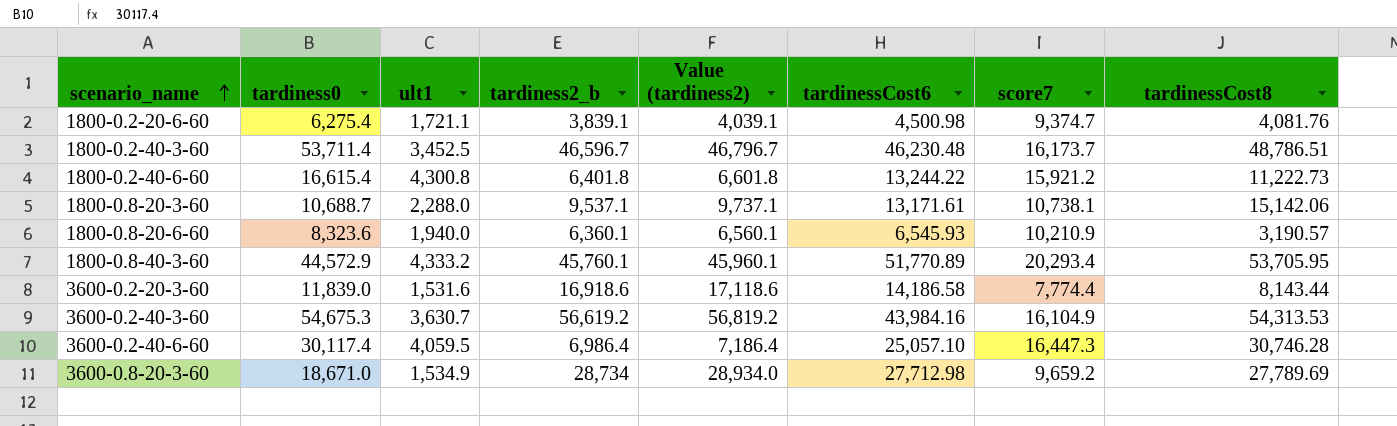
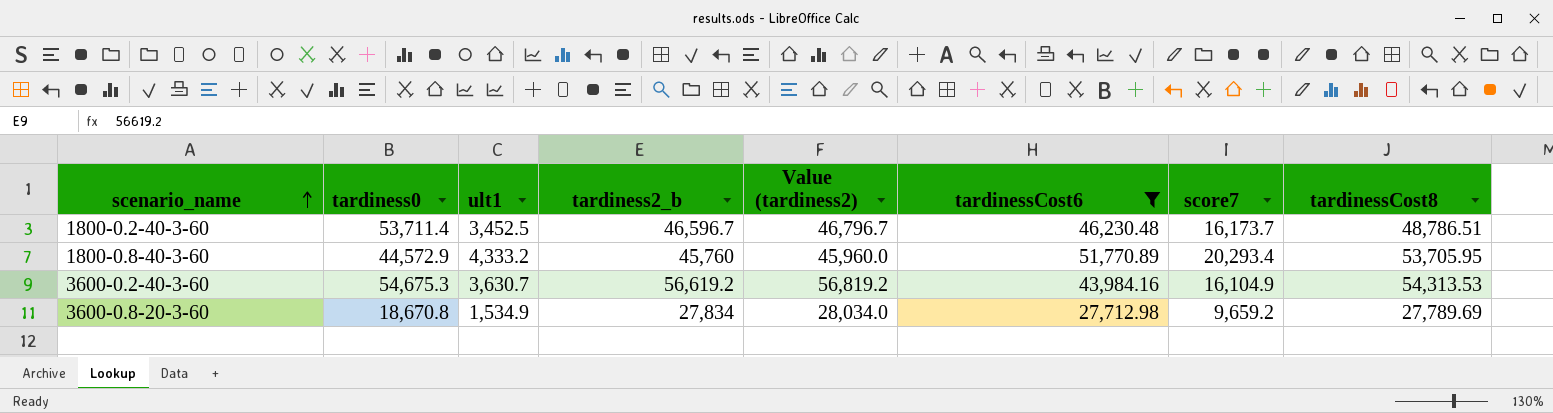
filter: none -> tardinessCost6 >= 27,712.98
1800-0.8-40-3-60 | tardiness2_b: 45,760.1 -> 45,760
1800-0.8-40-3-60 | Value (tardiness2): 45,960.1 -> 45,960.0
3600-0.8-20-3-60 | tardiness0: 18,671.0 -> 18,670.8
3600-0.8-20-3-60 | tardiness2_b: 28,734 -> 27,834
3600-0.8-20-3-60 | Value (tardiness2): 28,934.0 -> 28,034.0

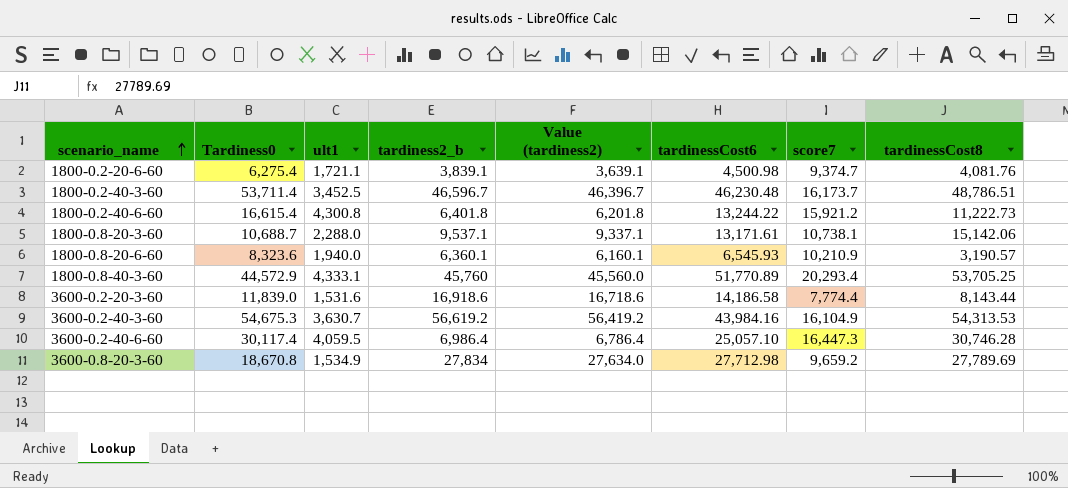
filter: tardinessCost6 >= 27,712.98 -> none
column name: tardiness0 -> Tardiness0
column Value (tardiness2) | formula: [tardiness2_b] + 200 -> [tardiness2_b] - 200
1800-0.8-40-3-60 | ult1: 4,333.2 -> 4,333.1
1800-0.8-40-3-60 | tardinessCost8: 53,705.95 -> 53,705.25

